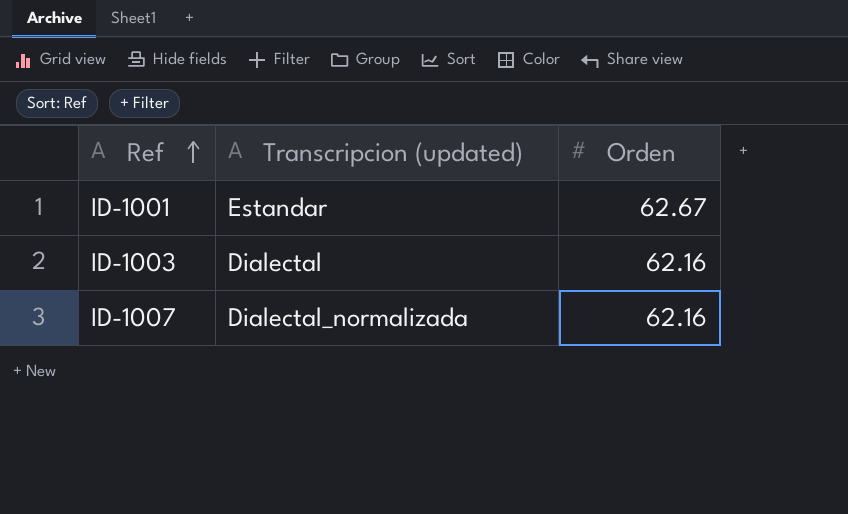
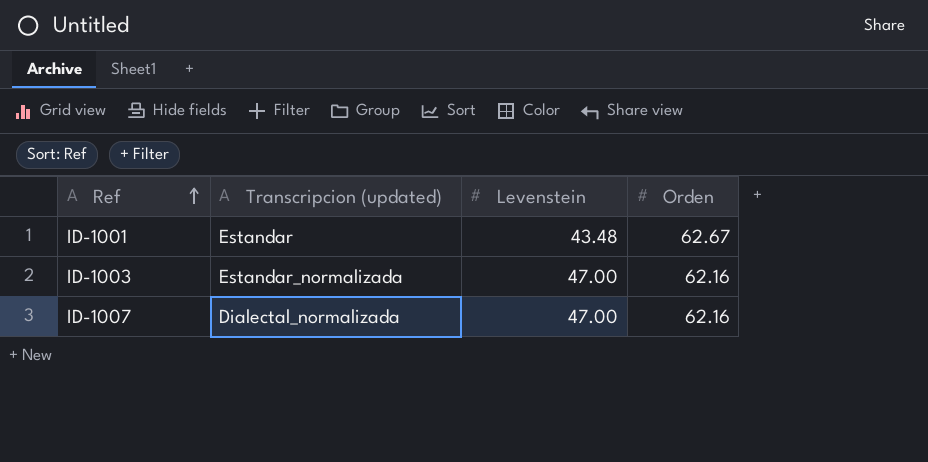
column Levenstein | position: none -> 3
ID-1003 | Transcripcion (updated): Dialectal -> Estandar_normalizada

